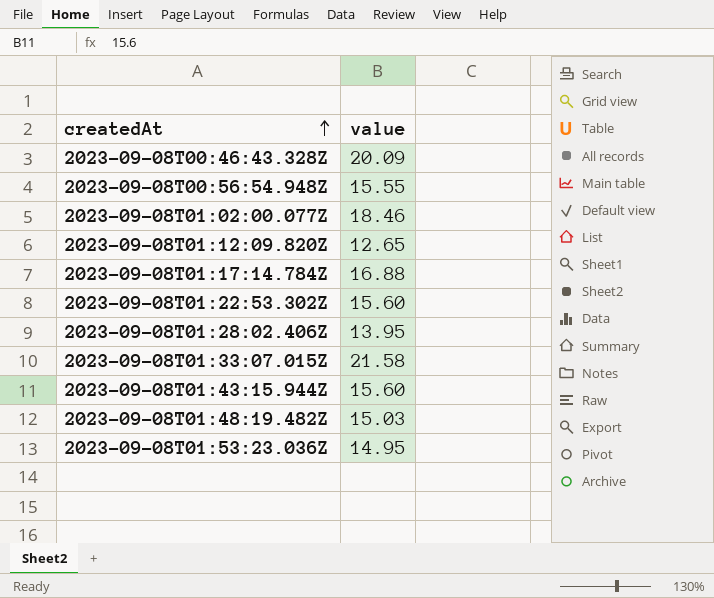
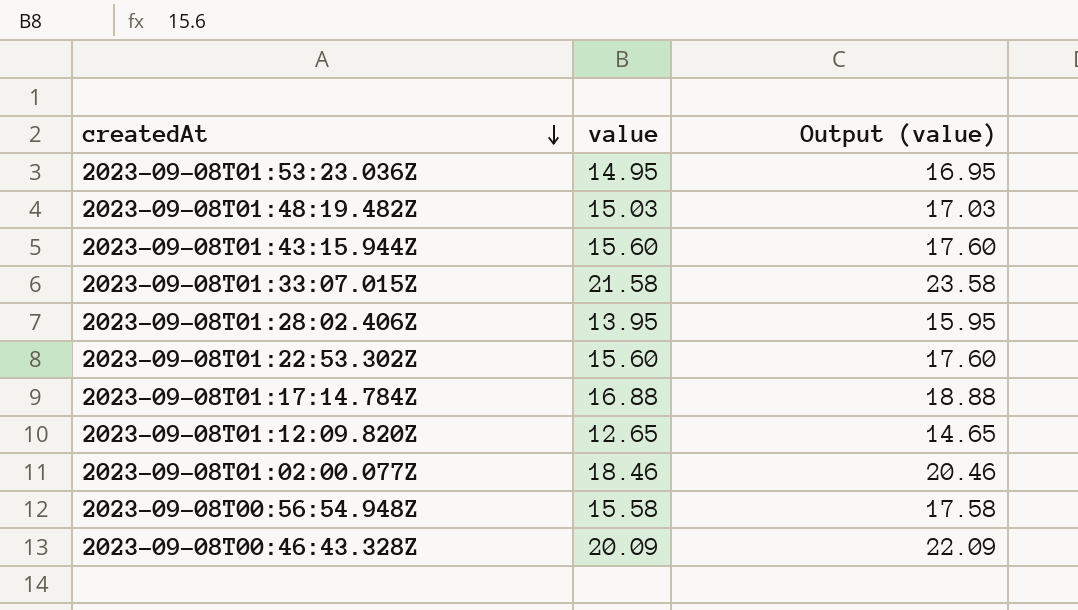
row order: createdAt ascending -> createdAt descending
column Output (value) | formula: none -> [value] + 2
2023-09-08T00:56:54.948Z | value: 15.55 -> 15.58

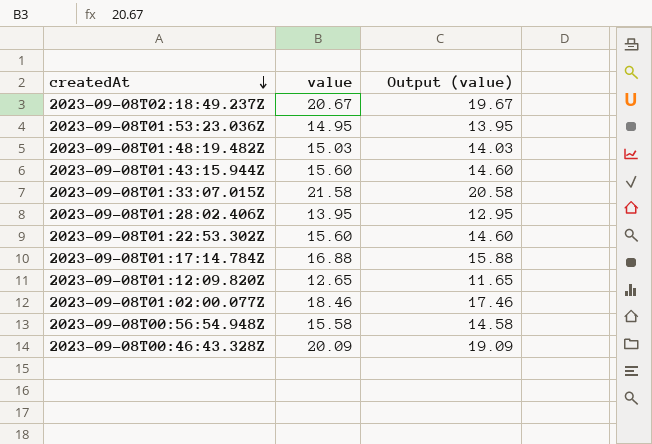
column Output (value) | formula: [value] + 2 -> [value] - 1
row 2023-09-08T02:18:49.237Z: none -> 20.67 | 19.67

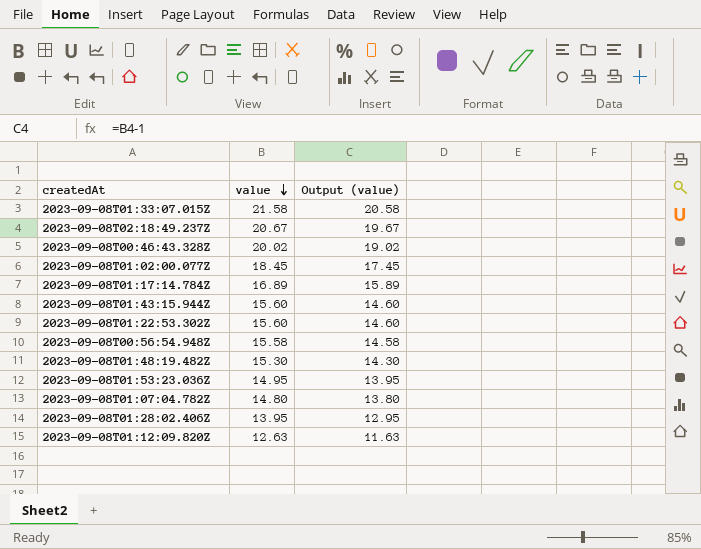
row order: createdAt descending -> value descending
2023-09-08T00:46:43.328Z | value: 20.09 -> 20.02
2023-09-08T00:46:43.328Z | Output (value): 19.09 -> 19.02
2023-09-08T01:02:00.077Z | value: 18.46 -> 18.45
2023-09-08T01:02:00.077Z | Output (value): 17.46 -> 17.45
2023-09-08T01:17:14.784Z | value: 16.88 -> 16.89
2023-09-08T01:17:14.784Z | Output (value): 15.88 -> 15.89
2023-09-08T01:48:19.482Z | value: 15.03 -> 15.30
2023-09-08T01:48:19.482Z | Output (value): 14.03 -> 14.30
row 2023-09-08T01:07:04.782Z: none -> 14.80 | 13.80
2023-09-08T01:12:09.820Z | value: 12.65 -> 12.63
2023-09-08T01:12:09.820Z | Output (value): 11.65 -> 11.63

